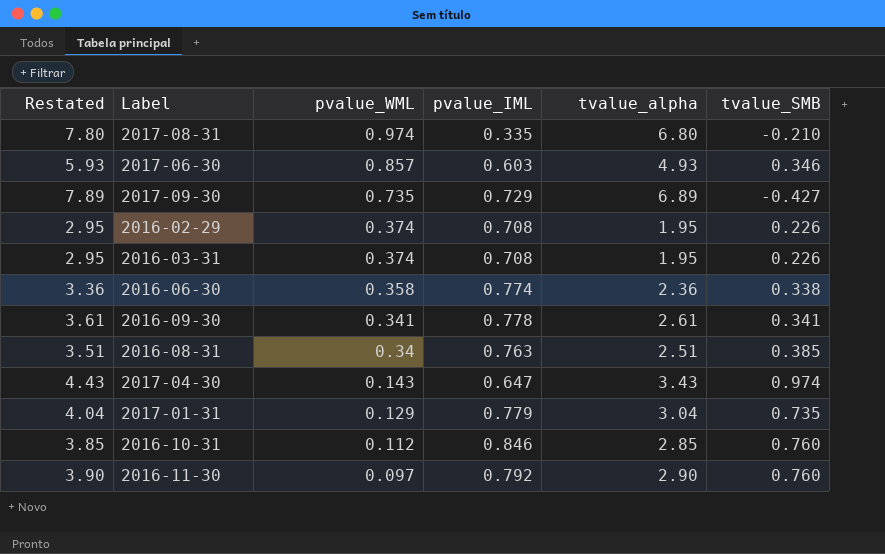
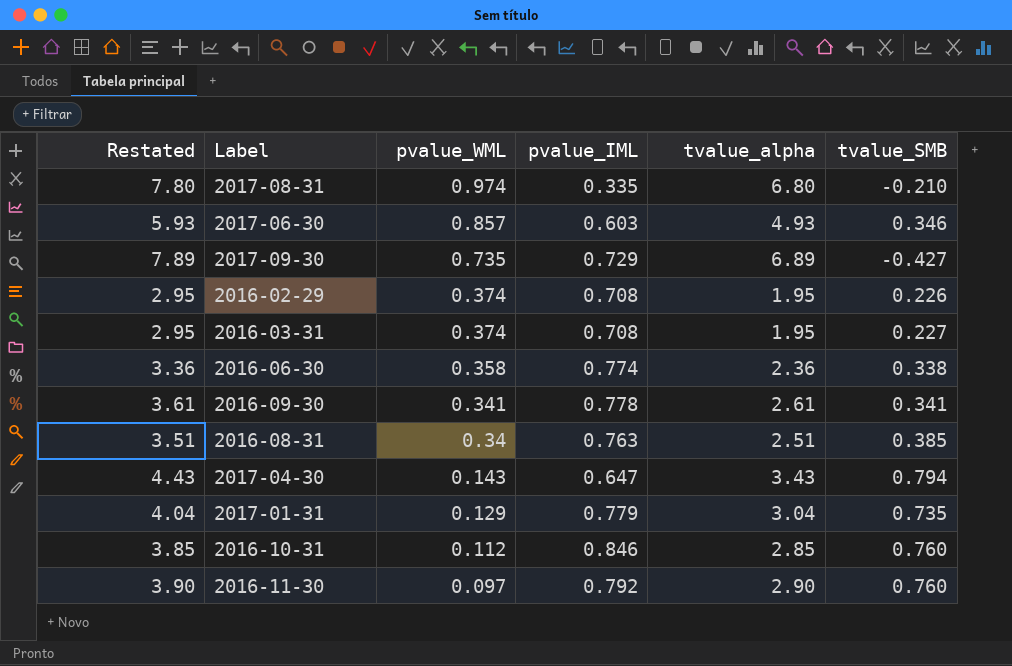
2016-03-31 | tvalue_SMB: 0.226 -> 0.227
2017-04-30 | tvalue_SMB: 0.974 -> 0.794

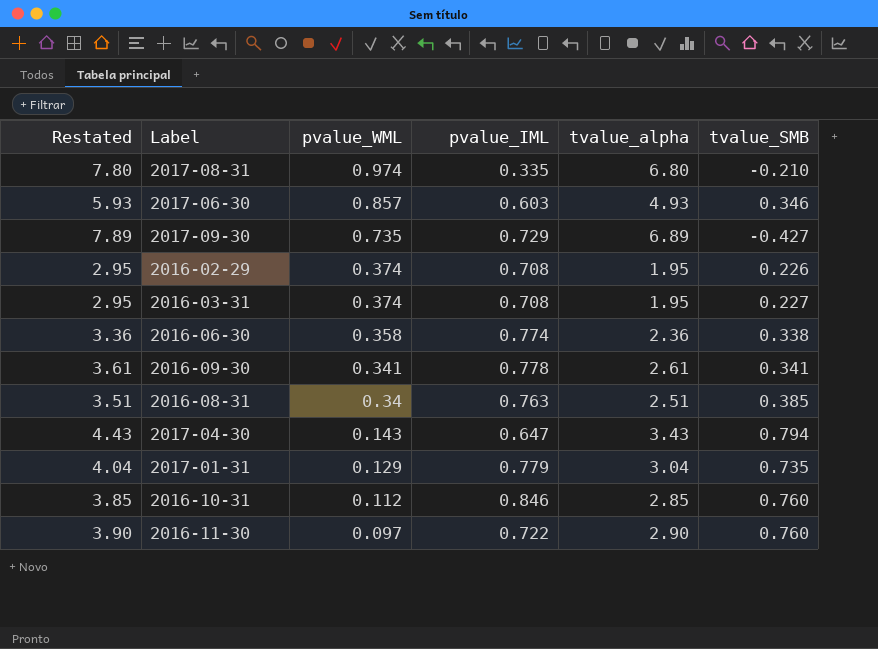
2016-11-30 | pvalue_IML: 0.792 -> 0.722

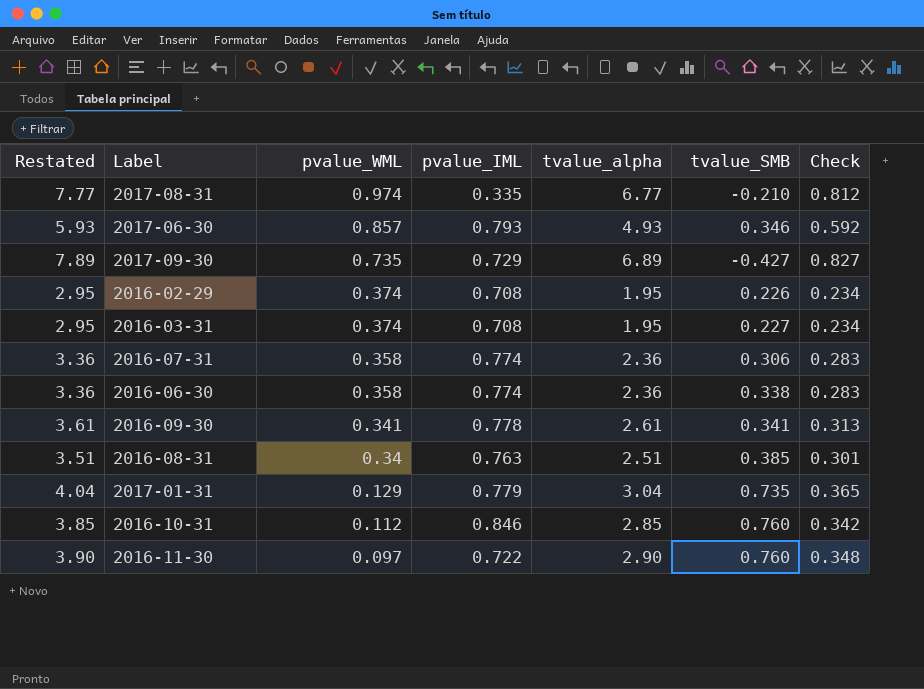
column Check | formula: none -> [tvalue_alpha] * 0.12
row 2017-04-30: 4.43 | 0.143 | 0.647 | 3.43 | 0.794 -> none
2017-08-31 | Restated: 7.80 -> 7.77
2017-08-31 | tvalue_alpha: 6.80 -> 6.77
2017-06-30 | pvalue_IML: 0.603 -> 0.793
row 2016-07-31: none -> 3.36 | 0.358 | 0.774 | 2.36 | 0.306 | 0.283

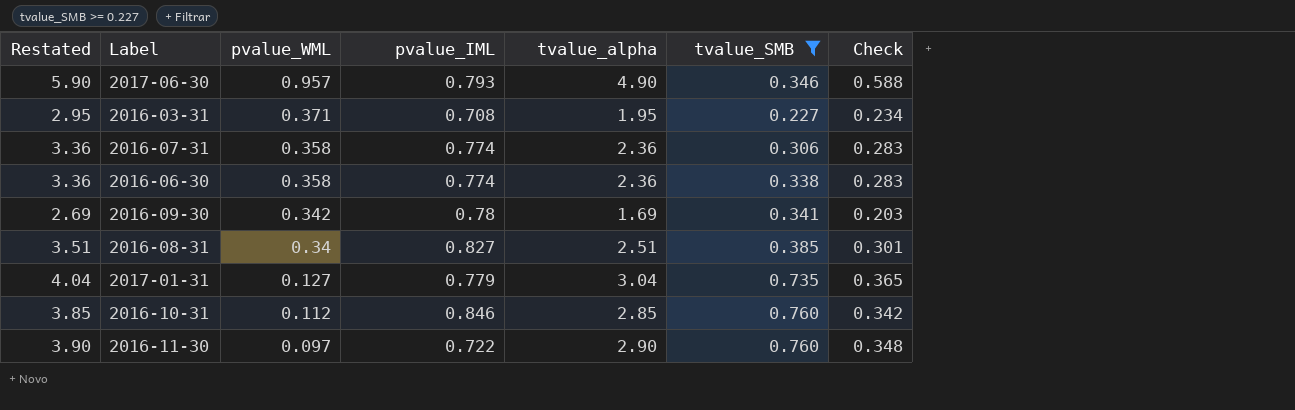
filter: none -> tvalue_SMB >= 0.227
2017-06-30 | Restated: 5.93 -> 5.90
2017-06-30 | pvalue_WML: 0.857 -> 0.957
2017-06-30 | tvalue_alpha: 4.93 -> 4.90
2017-06-30 | Check: 0.592 -> 0.588
2016-03-31 | pvalue_WML: 0.374 -> 0.371
2016-09-30 | Restated: 3.61 -> 2.69
2016-09-30 | pvalue_WML: 0.341 -> 0.342
2016-09-30 | pvalue_IML: 0.778 -> 0.78
2016-09-30 | tvalue_alpha: 2.61 -> 1.69
2016-09-30 | Check: 0.313 -> 0.203
2016-08-31 | pvalue_IML: 0.763 -> 0.827
2017-01-31 | pvalue_WML: 0.129 -> 0.127

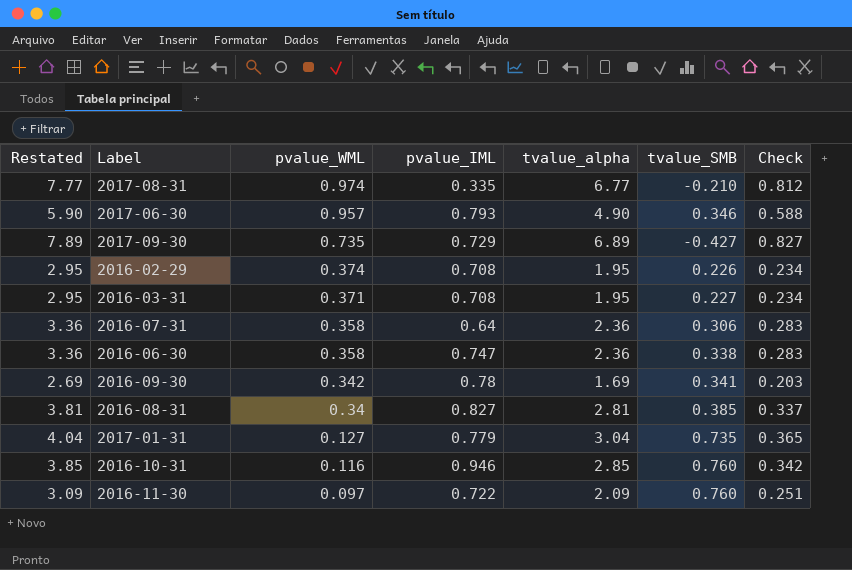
filter: tvalue_SMB >= 0.227 -> none
2016-07-31 | pvalue_IML: 0.774 -> 0.64
2016-06-30 | pvalue_IML: 0.774 -> 0.747
2016-08-31 | Restated: 3.51 -> 3.81
2016-08-31 | tvalue_alpha: 2.51 -> 2.81
2016-08-31 | Check: 0.301 -> 0.337
2016-10-31 | pvalue_WML: 0.112 -> 0.116
2016-10-31 | pvalue_IML: 0.846 -> 0.946
2016-11-30 | Restated: 3.90 -> 3.09
2016-11-30 | tvalue_alpha: 2.90 -> 2.09
2016-11-30 | Check: 0.348 -> 0.251

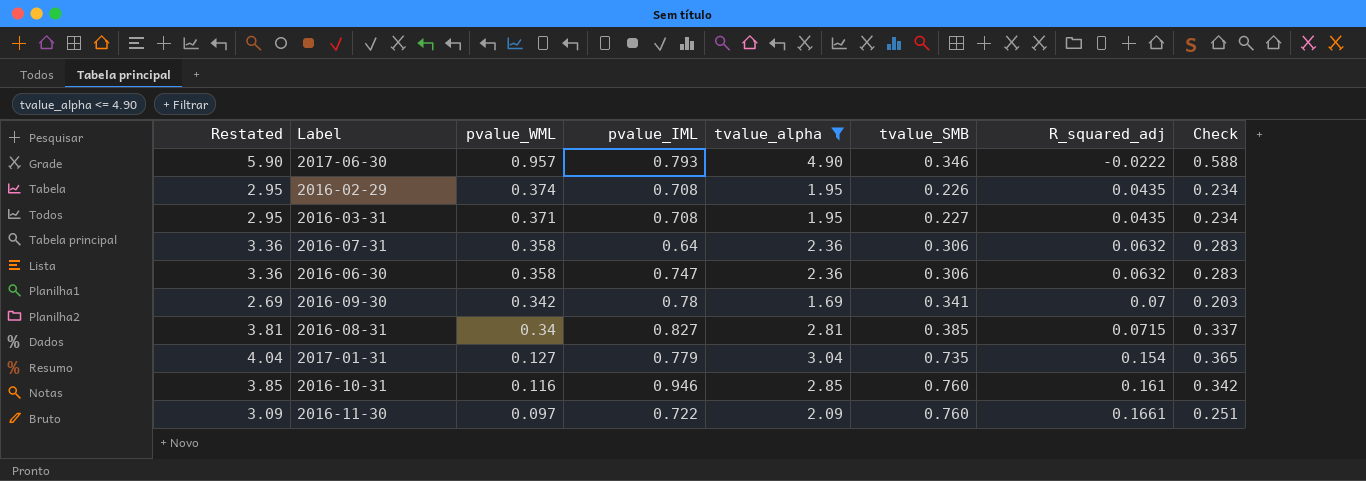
filter: none -> tvalue_alpha <= 4.90
column R_squared_adj | position: none -> 7
2016-06-30 | tvalue_SMB: 0.338 -> 0.306

